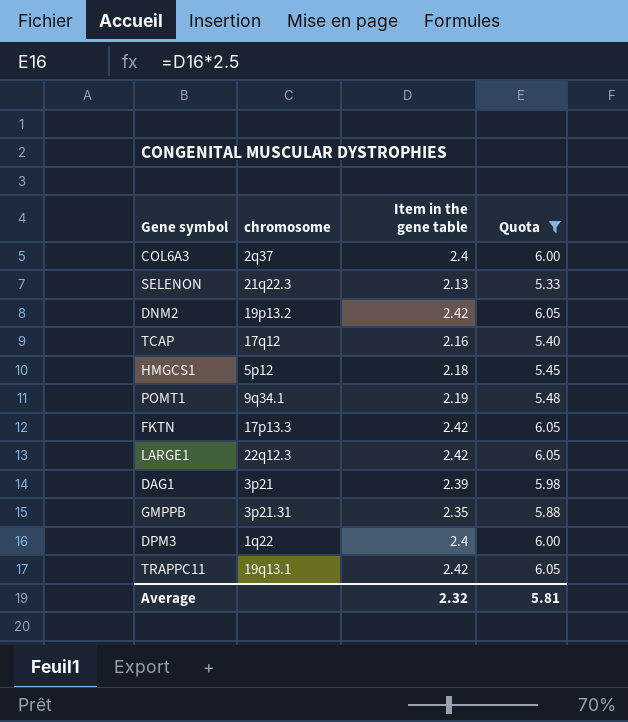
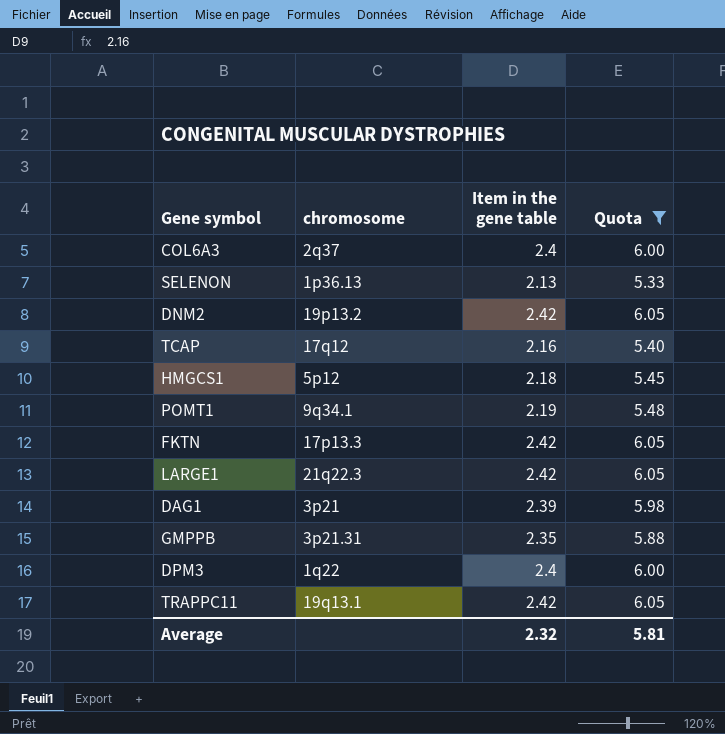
SELENON | chromosome: 21q22.3 -> 1p36.13
LARGE1 | chromosome: 22q12.3 -> 21q22.3

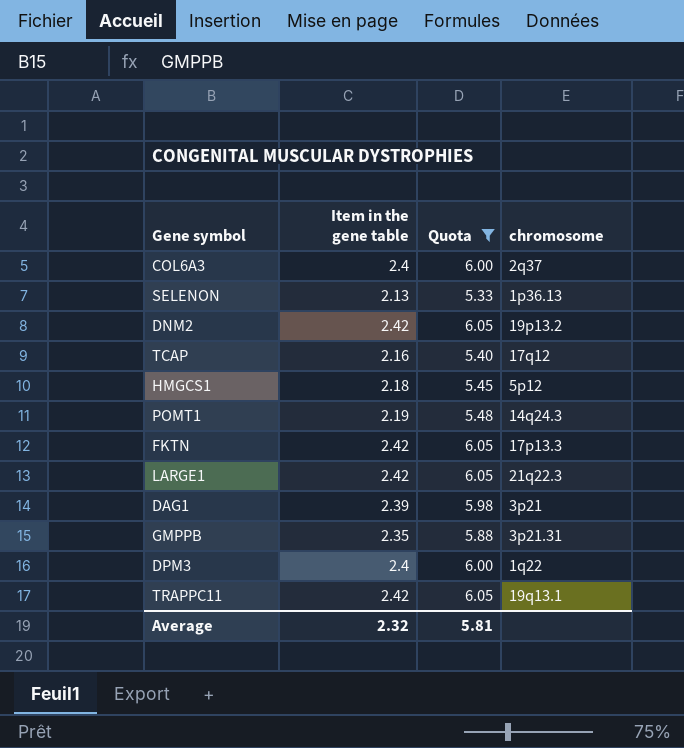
column chromosome | position: 2 -> 4
POMT1 | chromosome: 9q34.1 -> 14q24.3

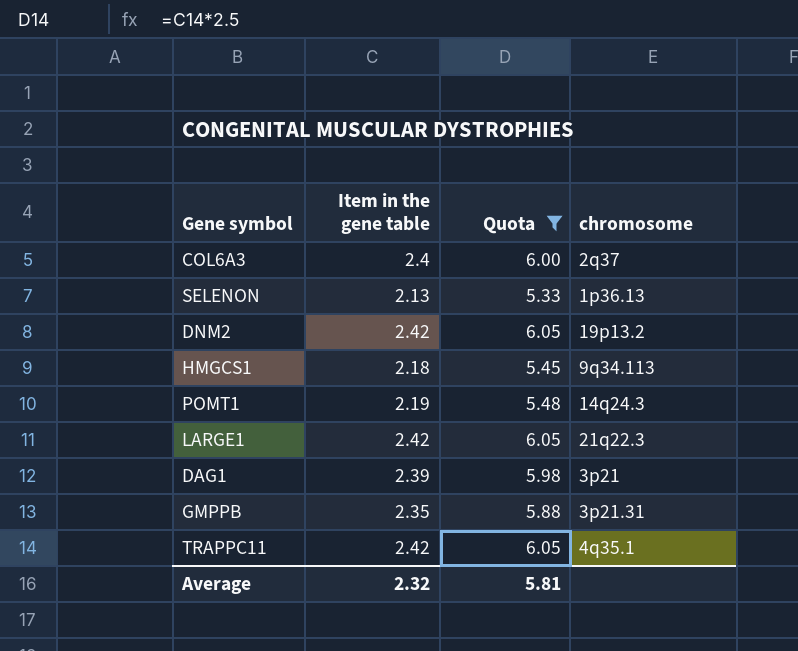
row TCAP: 2.16 | 5.40 | 17q12 -> none
row FKTN: 2.42 | 6.05 | 17p13.3 -> none
row DPM3: 2.4 | 6.00 | 1q22 -> none
HMGCS1 | chromosome: 5p12 -> 9q34.113
TRAPPC11 | chromosome: 19q13.1 -> 4q35.1

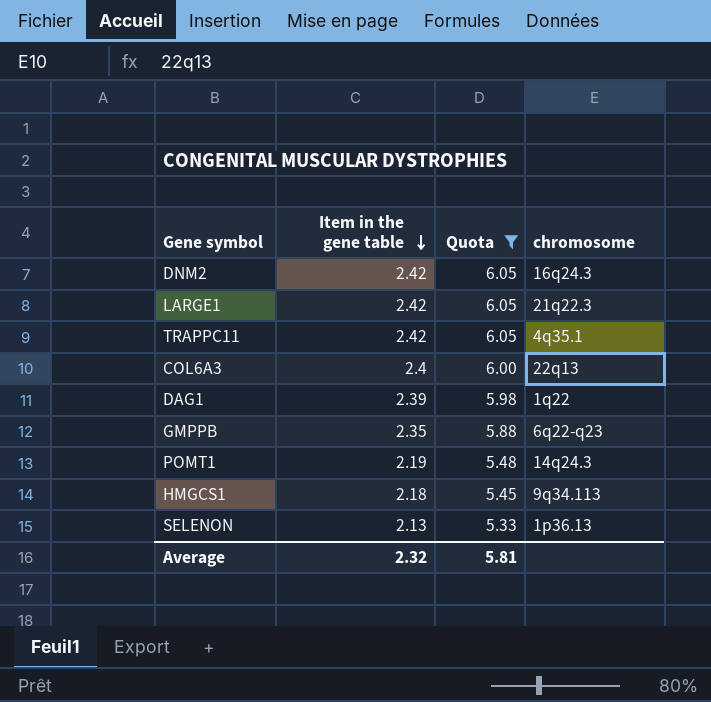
row order: none -> Item in the gene table descending
DNM2 | chromosome: 19p13.2 -> 16q24.3
COL6A3 | chromosome: 2q37 -> 22q13
DAG1 | chromosome: 3p21 -> 1q22
GMPPB | chromosome: 3p21.31 -> 6q22-q23

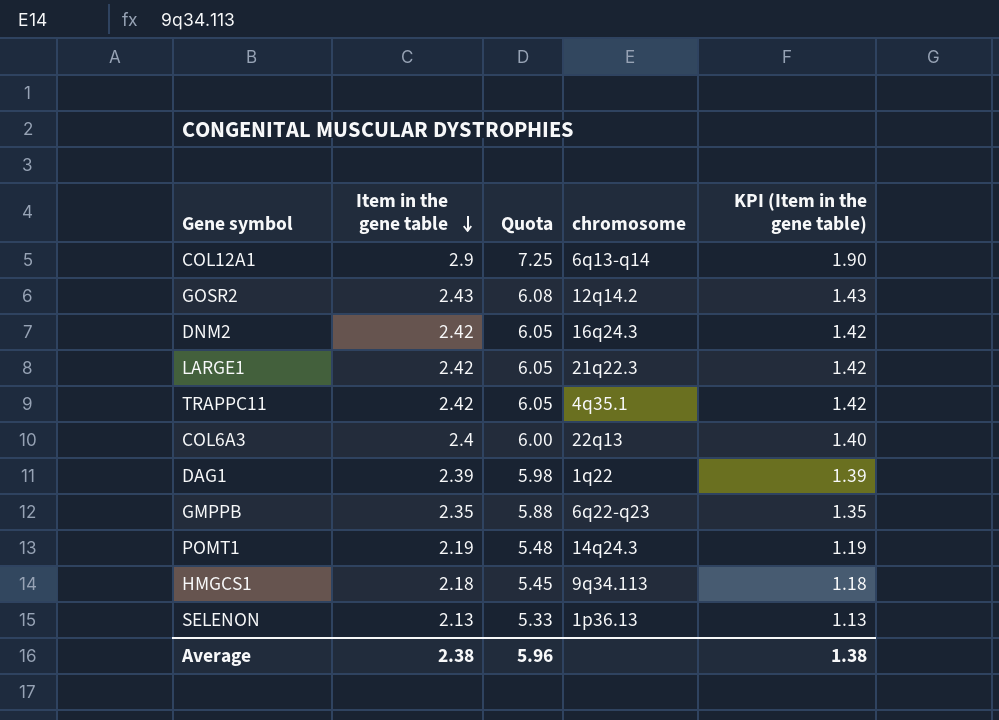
filter: Quota <= 6.05 -> none
column KPI (Item in the gene table) | formula: none -> [Item in the gene table] - 1
Average | Item in the gene table: 2.32 -> 2.38
Average | Quota: 5.81 -> 5.96

